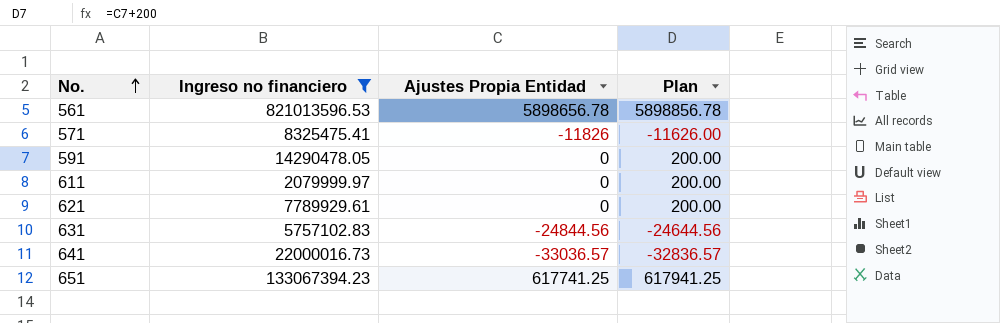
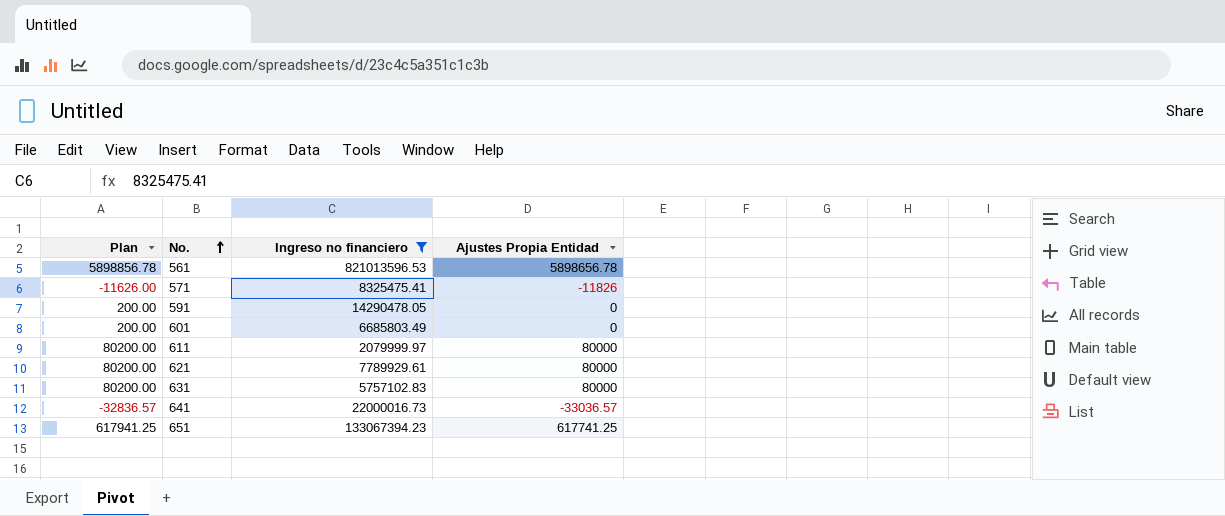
column Plan | position: 4 -> 1
row 601: none -> 200.00 | 6685803.49 | 0
611 | Plan: 200.00 -> 80200.00
611 | Ajustes Propia Entidad: 0 -> 80000
621 | Plan: 200.00 -> 80200.00
621 | Ajustes Propia Entidad: 0 -> 80000
631 | Plan: -24644.56 -> 80200.00
631 | Ajustes Propia Entidad: -24844.56 -> 80000

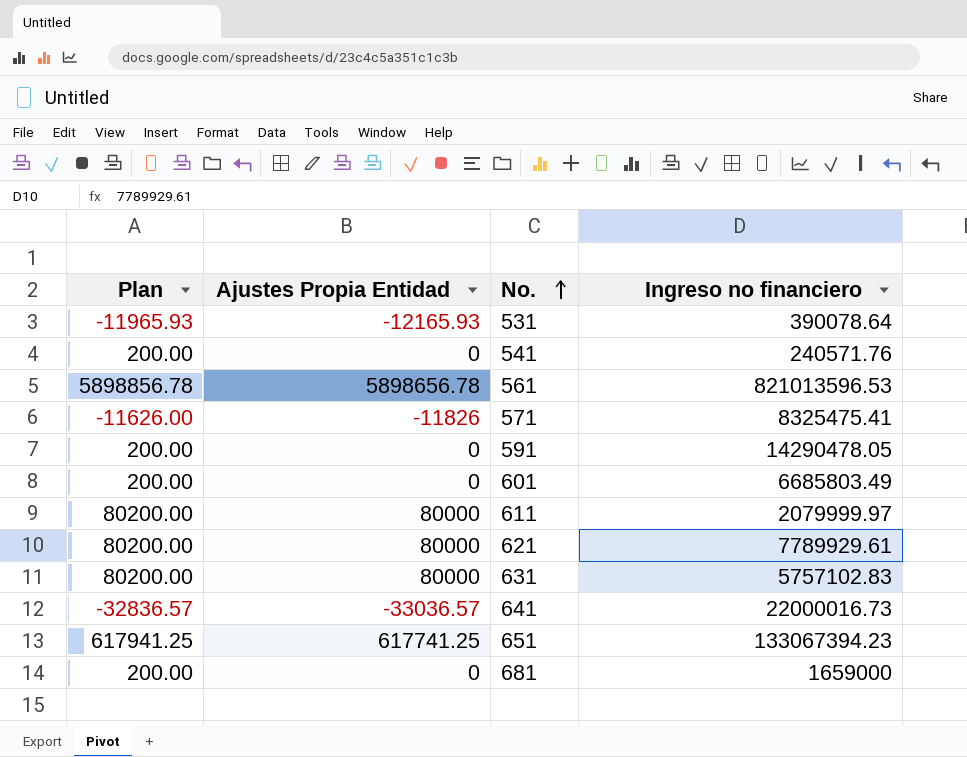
filter: Ingreso no financiero >= 2079999.97 -> none
column Ajustes Propia Entidad | position: 4 -> 2

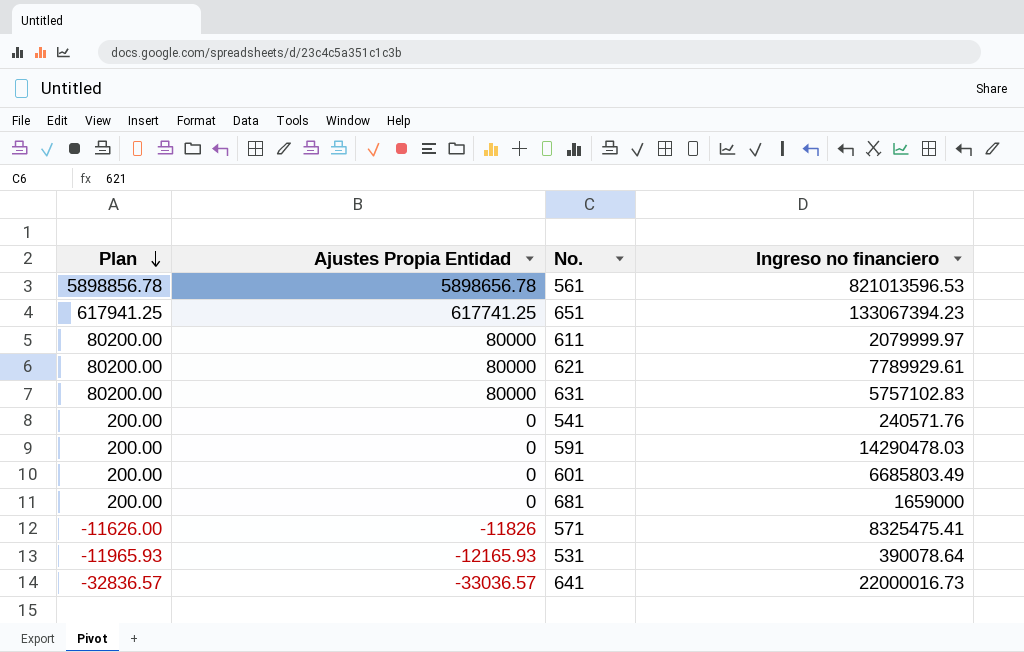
row order: No. ascending -> Plan descending
591 | Ingreso no financiero: 14290478.05 -> 14290478.03

